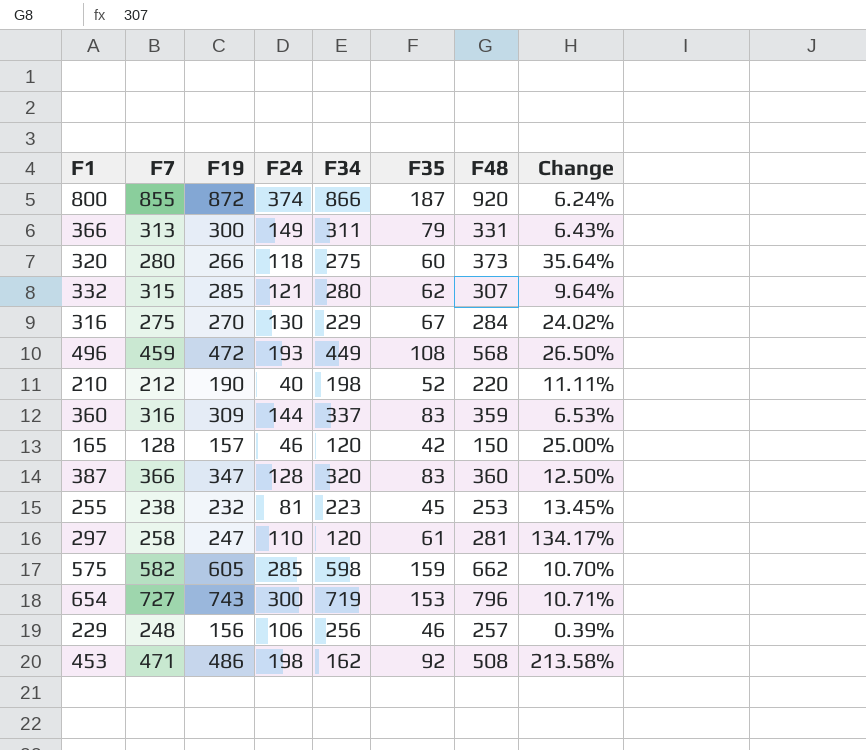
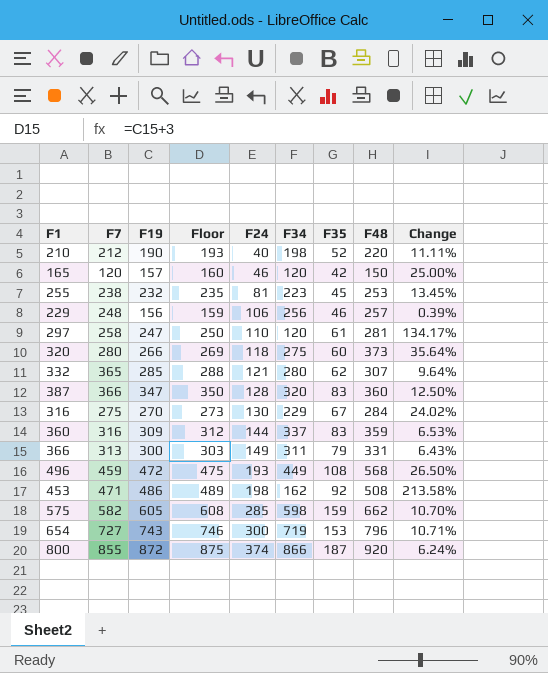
row order: none -> F24 ascending
column Floor | formula: none -> [F19] + 3
165 | F7: 128 -> 120
332 | F7: 315 -> 365

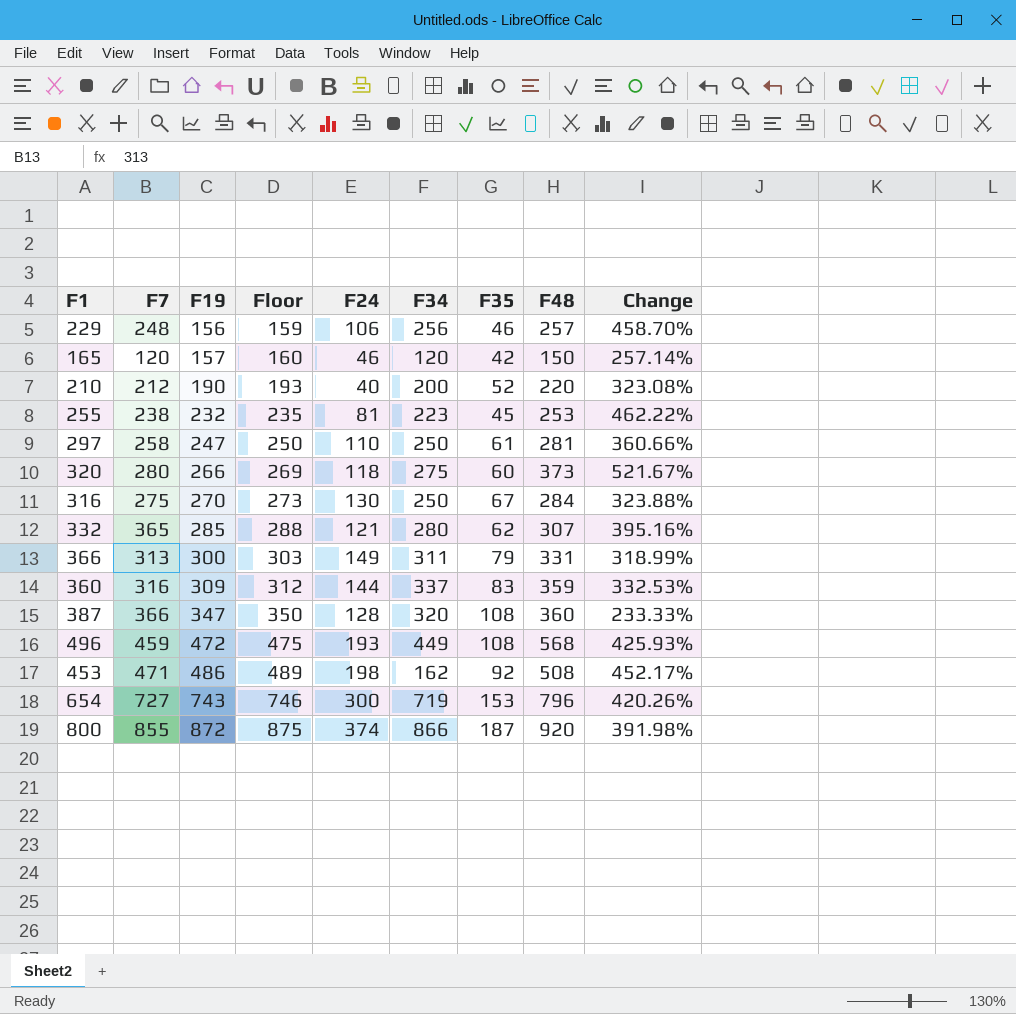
row order: F24 ascending -> F19 ascending
column Change | formula: ([F48] - [F34]) / [F34] -> ([F48] - [F35]) / [F35]
row 575: 582 | 605 | 608 | 285 | 598 | 159 | 662 | 10.70% -> none
210 | F34: 198 -> 200
297 | F34: 120 -> 250
316 | F34: 229 -> 250
387 | F35: 83 -> 108

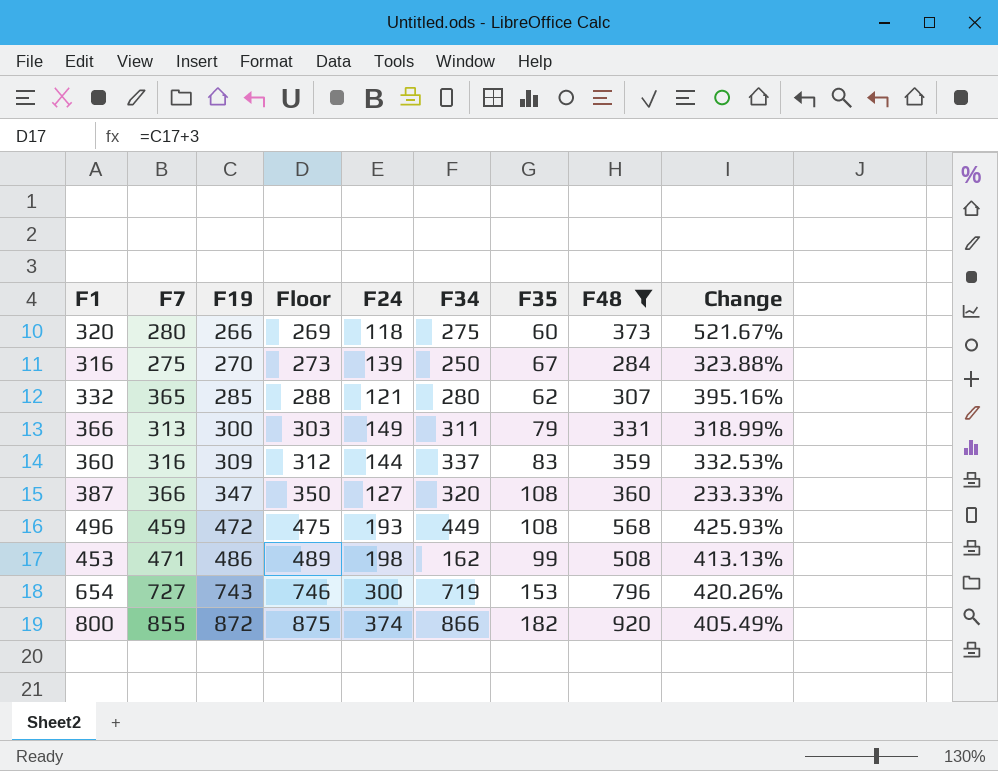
filter: none -> F48 >= 284
316 | F24: 130 -> 139
387 | F24: 128 -> 127
453 | F35: 92 -> 99
453 | Change: 452.17% -> 413.13%
800 | F35: 187 -> 182
800 | Change: 391.98% -> 405.49%

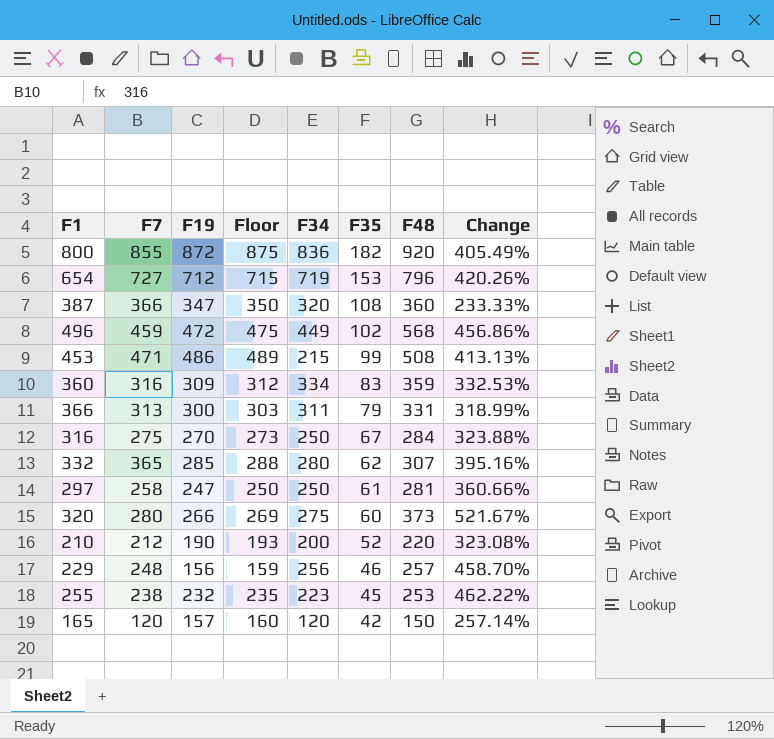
filter: F48 >= 284 -> none
row order: F19 ascending -> F35 descending
column F24 | position: 5 -> none
800 | F34: 866 -> 836
654 | F19: 743 -> 712
654 | Floor: 746 -> 715
496 | F35: 108 -> 102
496 | Change: 425.93% -> 456.86%
453 | F34: 162 -> 215
360 | F34: 337 -> 334

